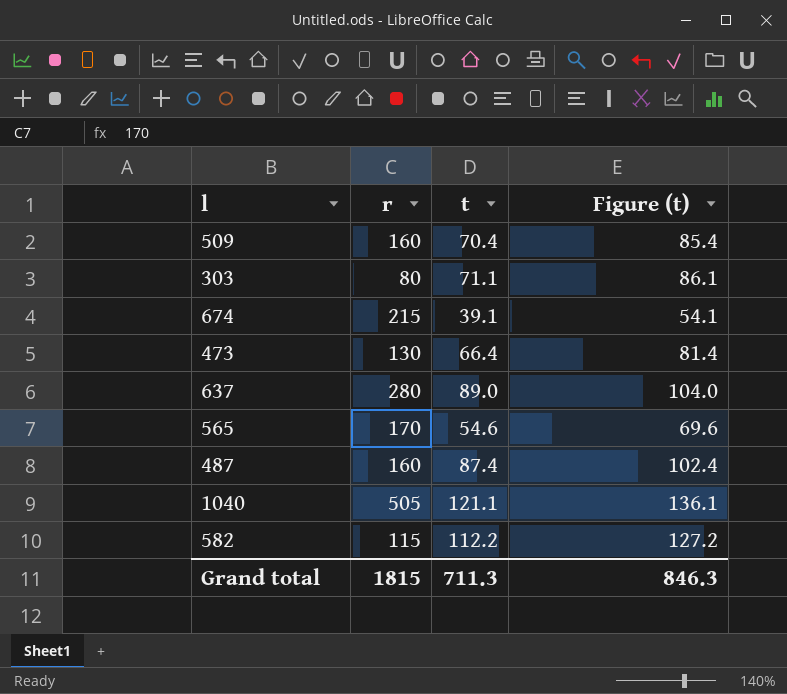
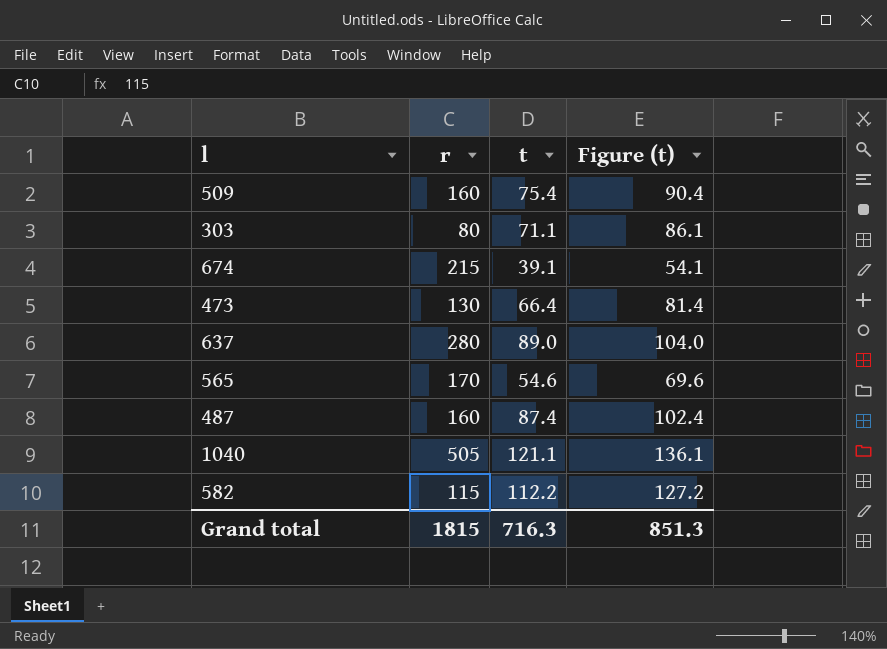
509 | t: 70.4 -> 75.4
509 | Figure (t): 85.4 -> 90.4
Grand total | t: 711.3 -> 716.3
Grand total | Figure (t): 846.3 -> 851.3

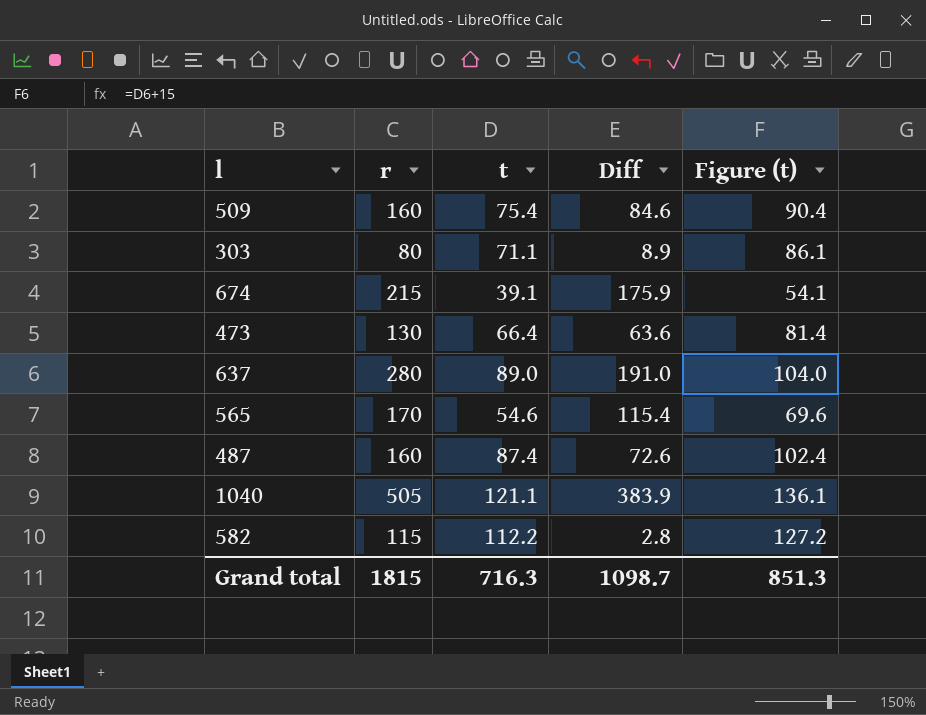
column Diff | formula: none -> [r] - [t]

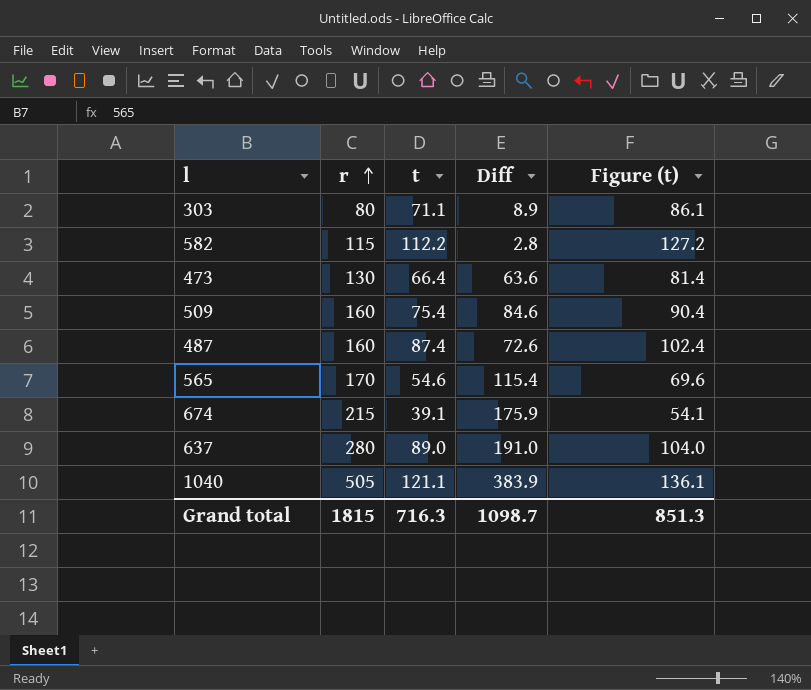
row order: none -> r ascending

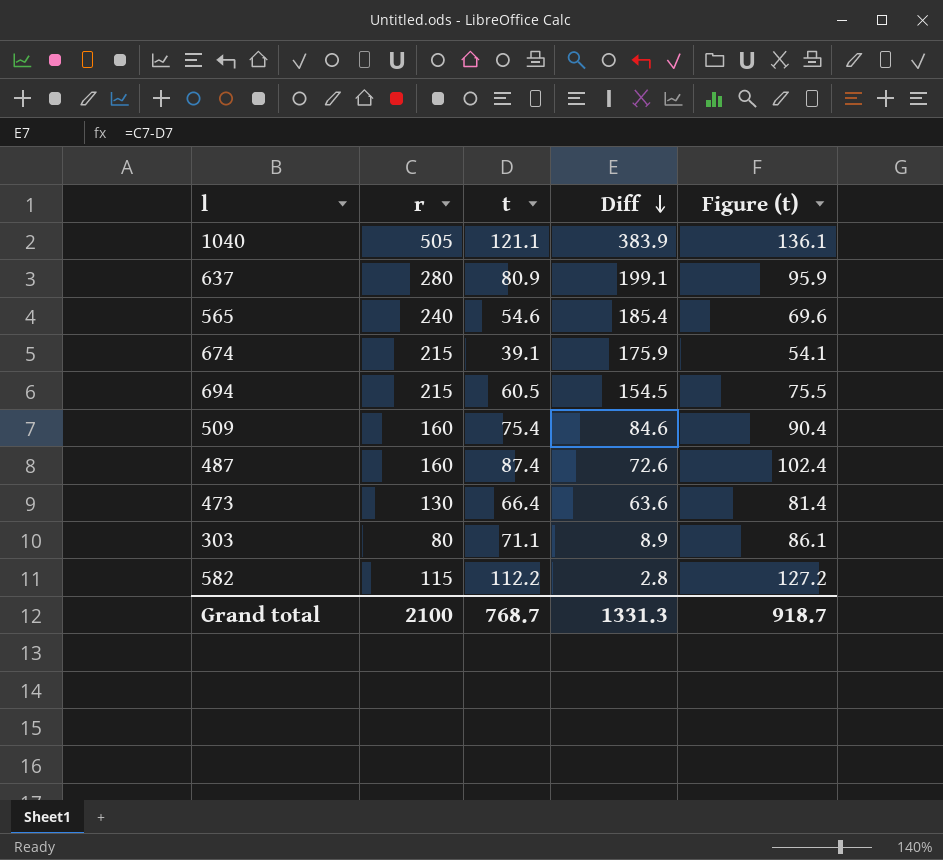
row order: r ascending -> Diff descending
637 | t: 89.0 -> 80.9
637 | Diff: 191.0 -> 199.1
637 | Figure (t): 104.0 -> 95.9
565 | r: 170 -> 240
565 | Diff: 115.4 -> 185.4
row 694: none -> 215 | 60.5 | 154.5 | 75.5
Grand total | r: 1815 -> 2100
Grand total | t: 716.3 -> 768.7
Grand total | Diff: 1098.7 -> 1331.3
Grand total | Figure (t): 851.3 -> 918.7

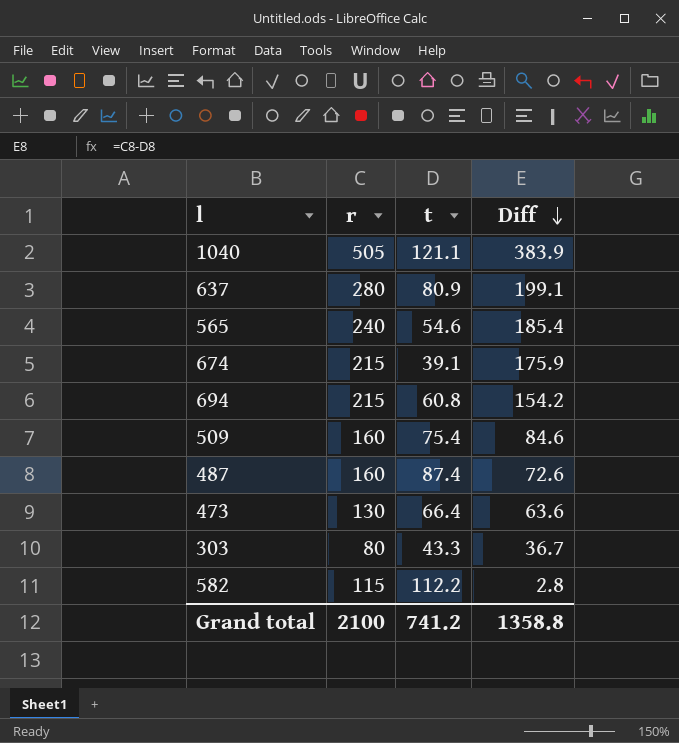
column Figure (t) | formula: [t] + 15 -> none
694 | t: 60.5 -> 60.8
694 | Diff: 154.5 -> 154.2
303 | t: 71.1 -> 43.3
303 | Diff: 8.9 -> 36.7
Grand total | t: 768.7 -> 741.2
Grand total | Diff: 1331.3 -> 1358.8

